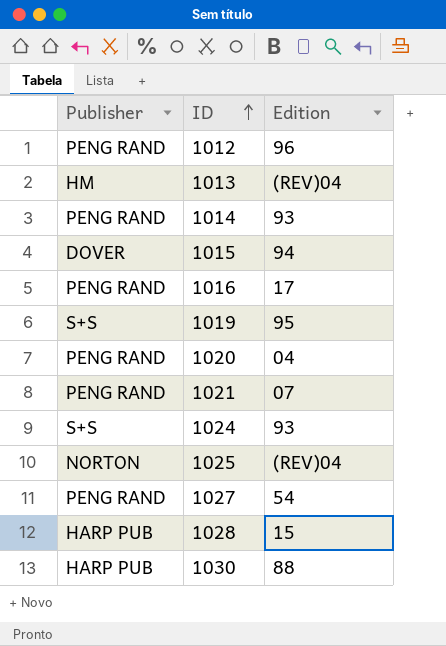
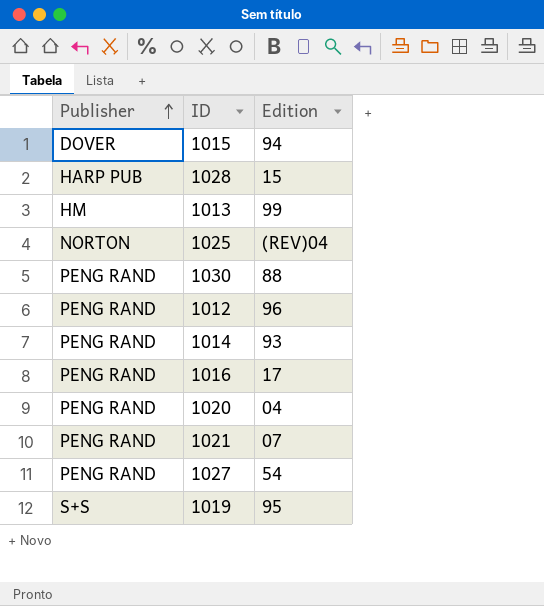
row order: ID ascending -> Publisher ascending
row 1024: S+S | 93 -> none
1013 | Edition: (REV)04 -> 99
1030 | Publisher: HARP PUB -> PENG RAND

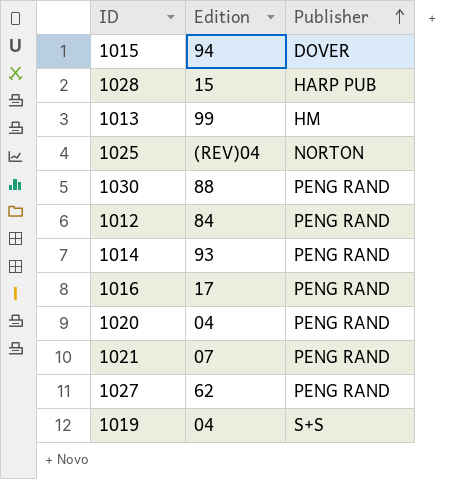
column Publisher | position: 1 -> 3
1012 | Edition: 96 -> 84
1027 | Edition: 54 -> 62
1019 | Edition: 95 -> 04

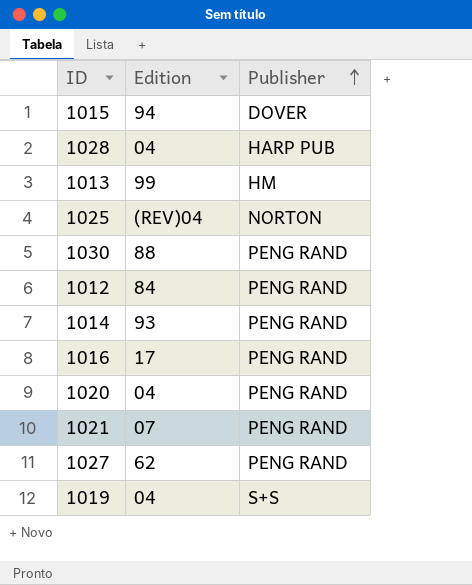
1028 | Edition: 15 -> 04

